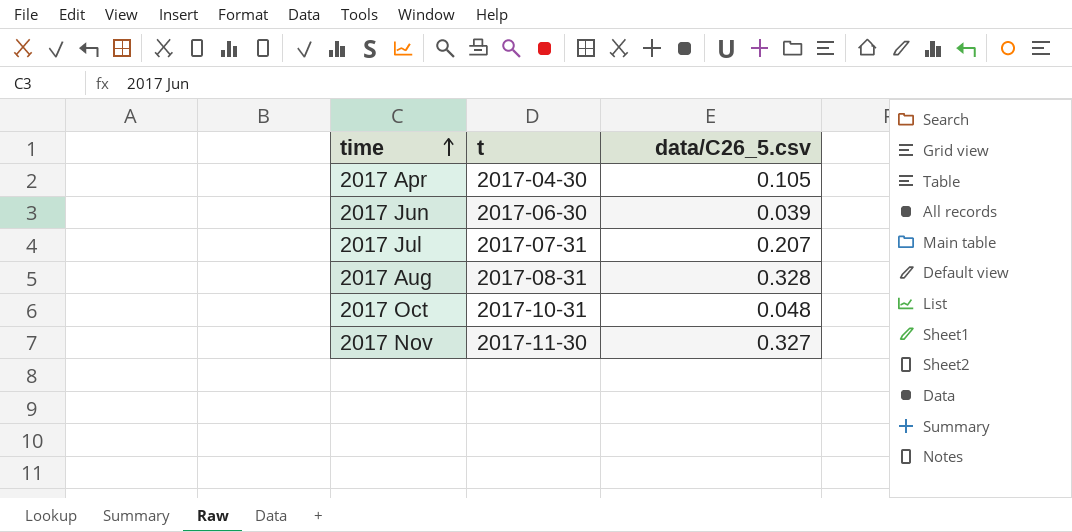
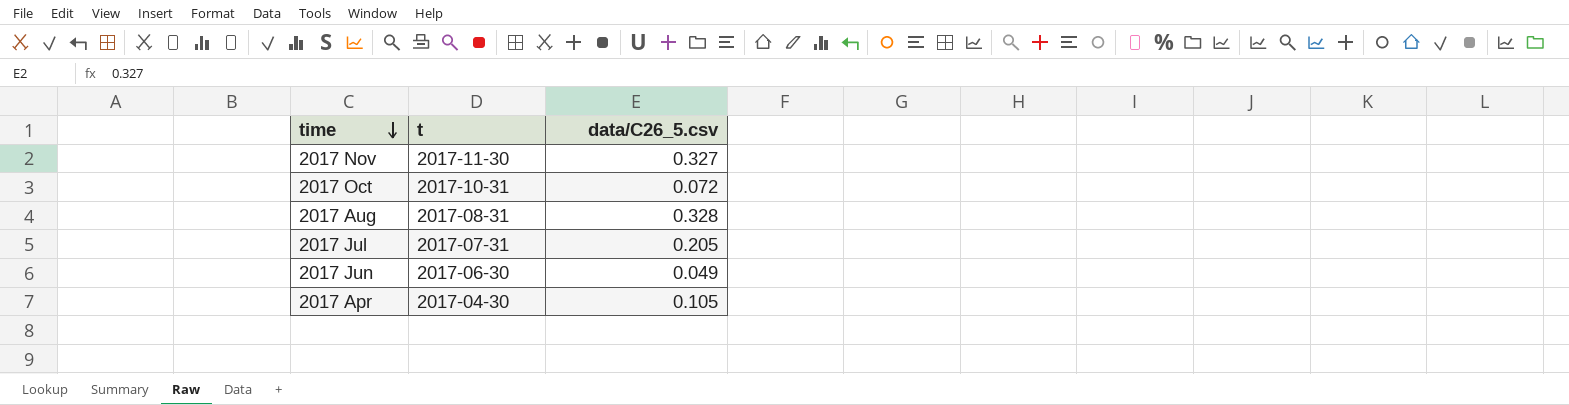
row order: time ascending -> time descending
2017 Oct | data/C26_5.csv: 0.048 -> 0.072
2017 Jul | data/C26_5.csv: 0.207 -> 0.205
2017 Jun | data/C26_5.csv: 0.039 -> 0.049

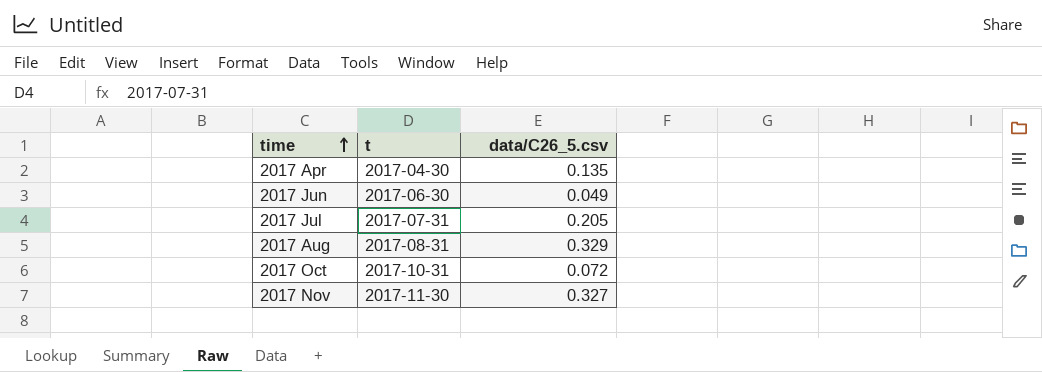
row order: time descending -> time ascending
2017 Apr | data/C26_5.csv: 0.105 -> 0.135
2017 Aug | data/C26_5.csv: 0.328 -> 0.329

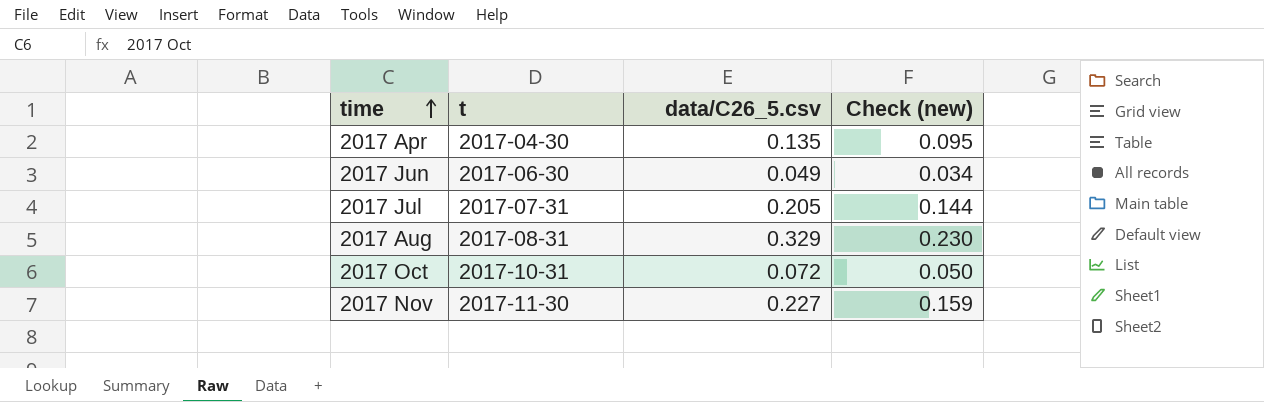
column Check (new) | formula: none -> [data/C26_5.csv] * 0.7
2017 Nov | data/C26_5.csv: 0.327 -> 0.227

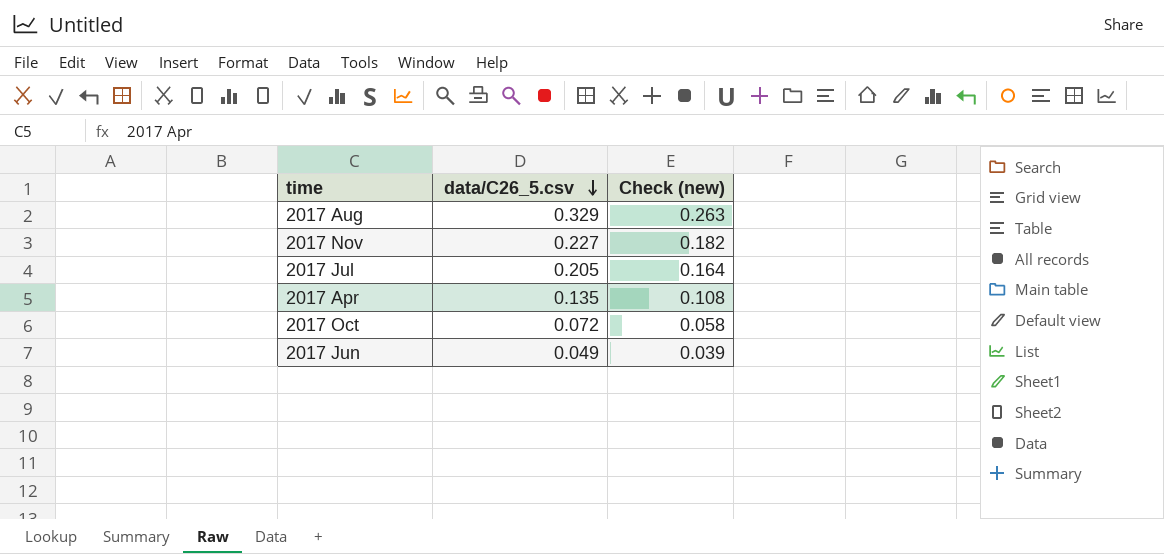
row order: time ascending -> data/C26_5.csv descending
column t | position: 2 -> none
column Check (new) | formula: [data/C26_5.csv] * 0.7 -> [data/C26_5.csv] * 0.8

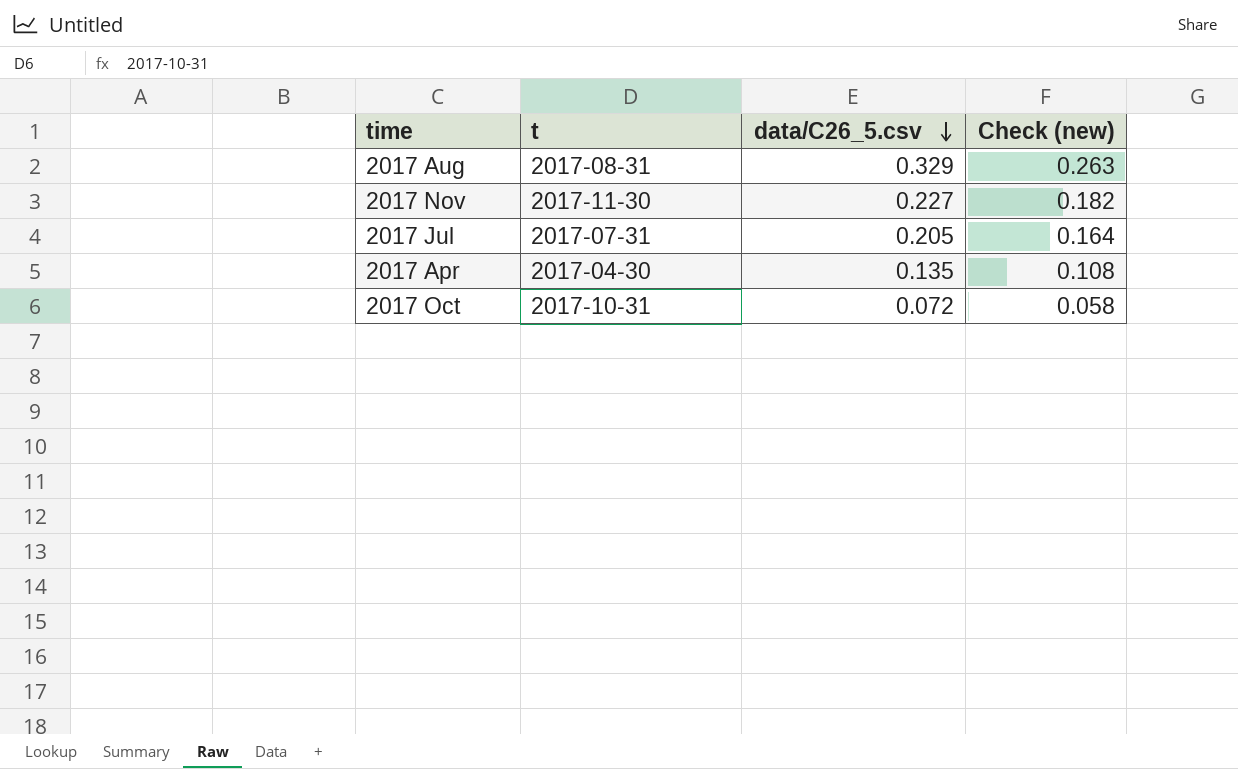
column t | position: none -> 2
row 2017 Jun: 0.049 | 0.039 -> none

